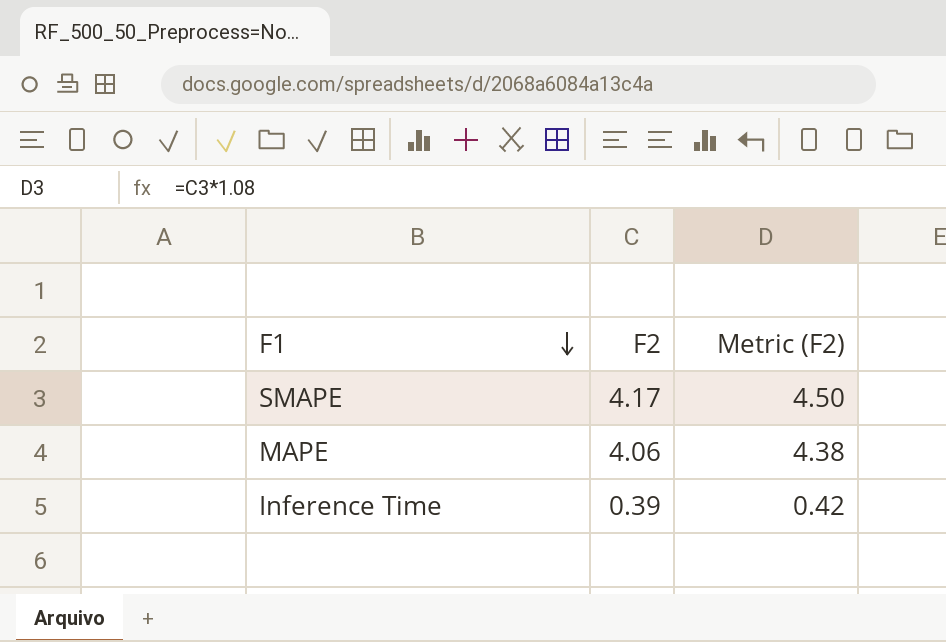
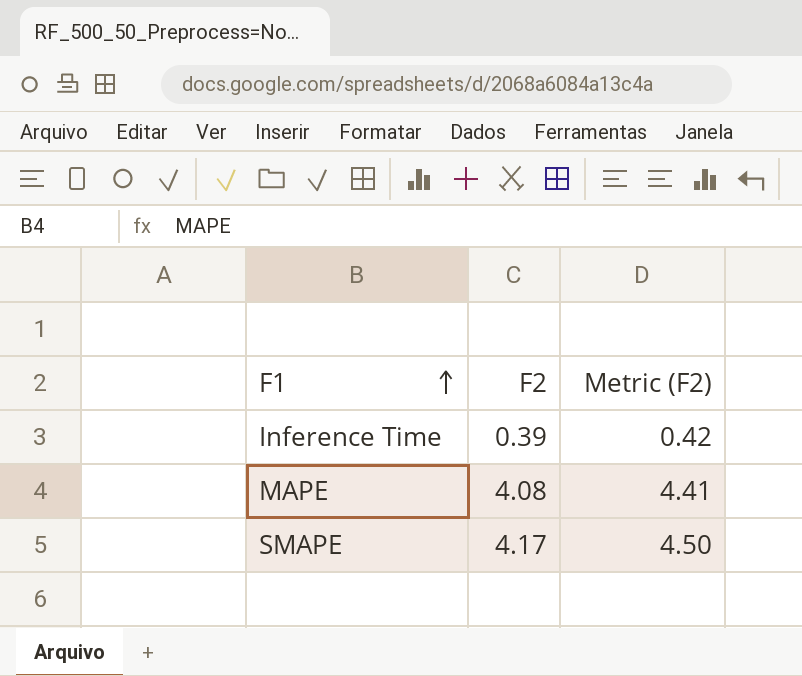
row order: F1 descending -> F1 ascending
MAPE | F2: 4.06 -> 4.08
MAPE | Metric (F2): 4.38 -> 4.41

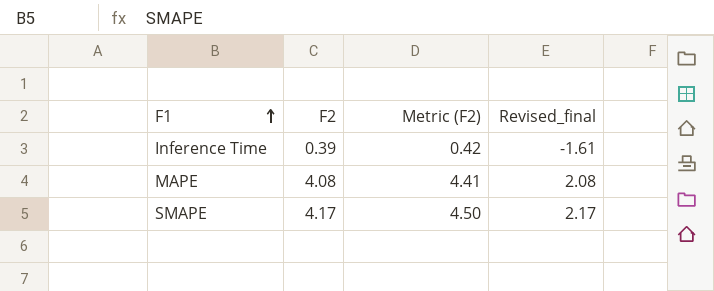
column Revised_final | formula: none -> [F2] - 2

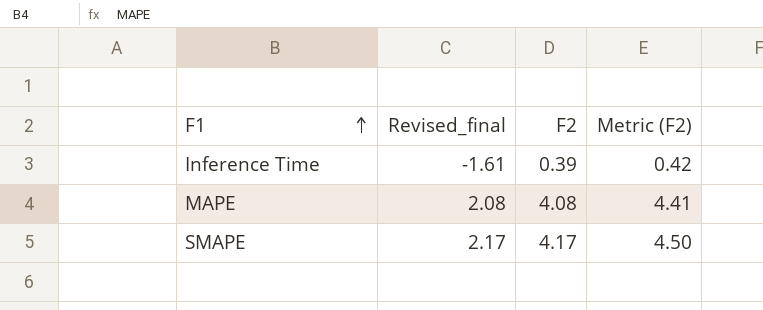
column Revised_final | position: 4 -> 2

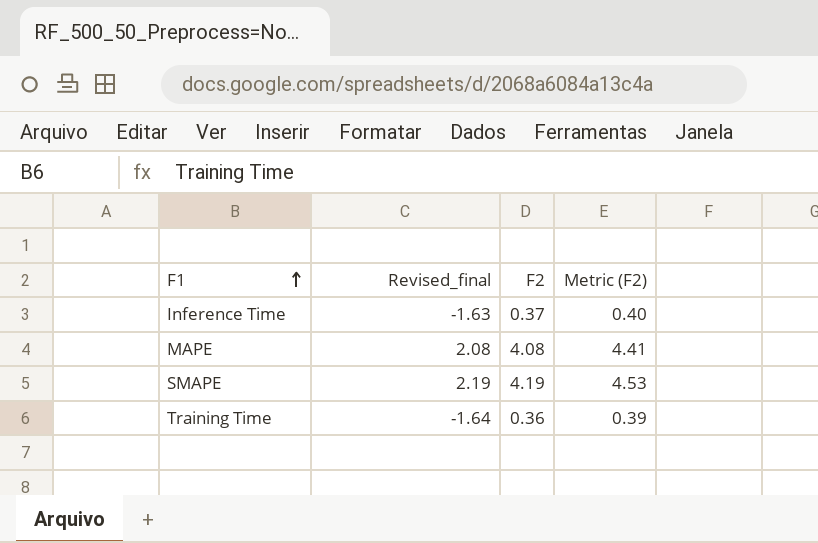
Inference Time | Revised_final: -1.61 -> -1.63
Inference Time | F2: 0.39 -> 0.37
Inference Time | Metric (F2): 0.42 -> 0.40
SMAPE | Revised_final: 2.17 -> 2.19
SMAPE | F2: 4.17 -> 4.19
SMAPE | Metric (F2): 4.50 -> 4.53
row Training Time: none -> -1.64 | 0.36 | 0.39

